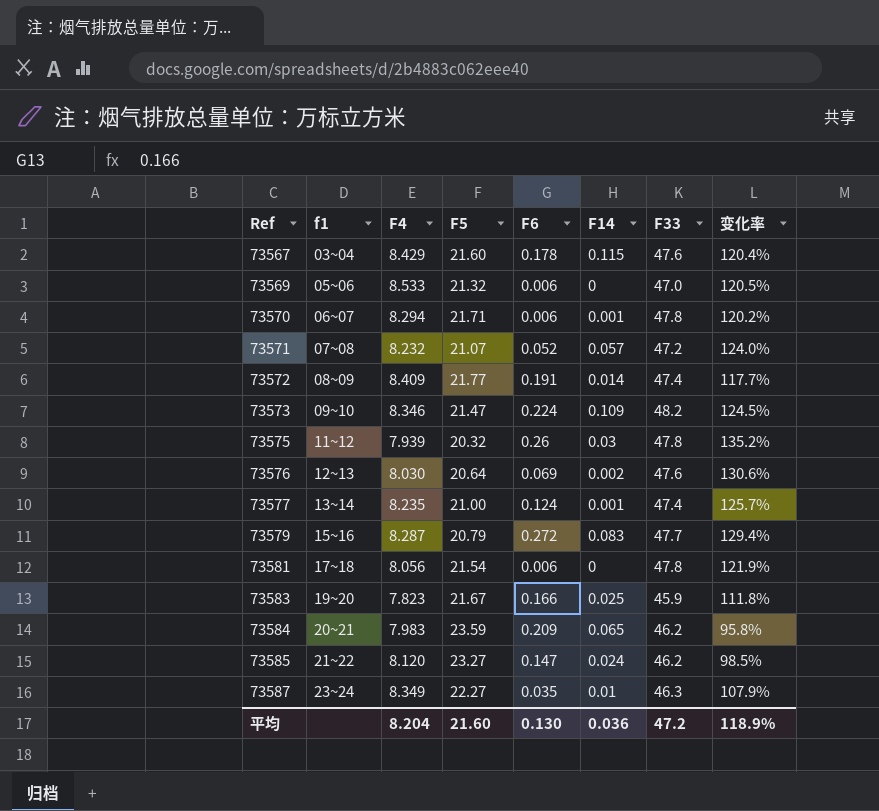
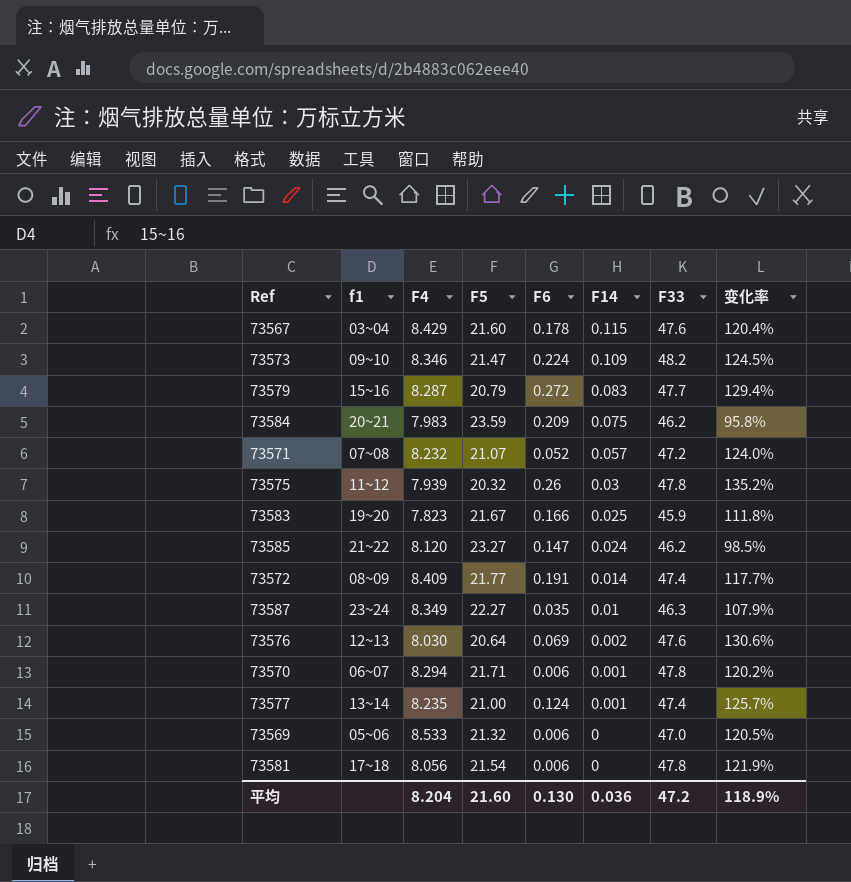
row order: Ref ascending -> F14 descending
73584 | F14: 0.065 -> 0.075

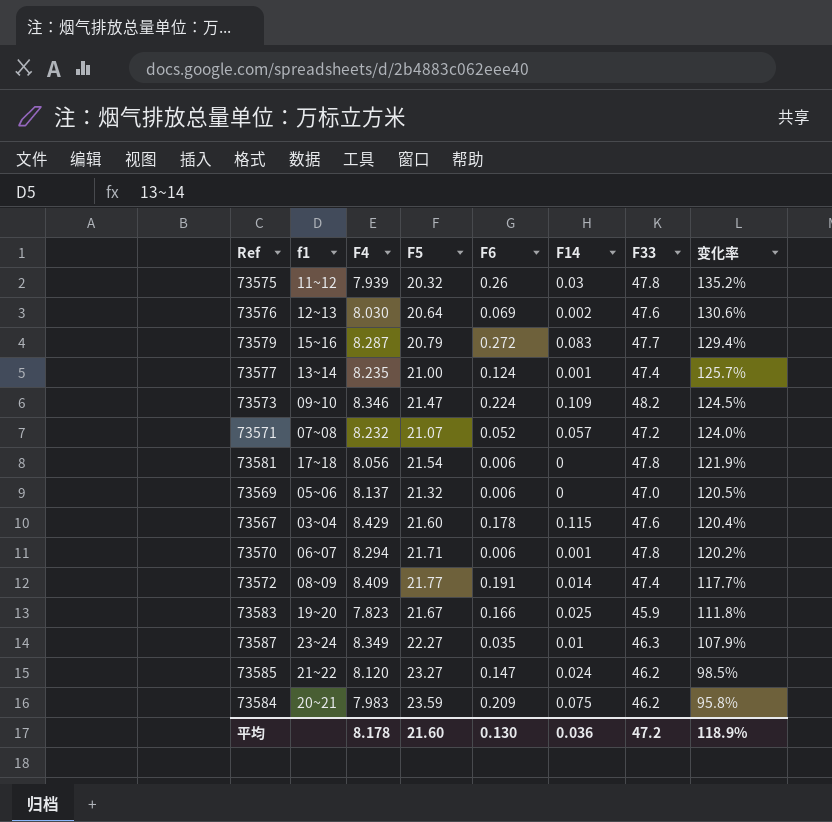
row order: F14 descending -> 变化率 descending
73569 | F4: 8.533 -> 8.137
平均 | F4: 8.204 -> 8.178

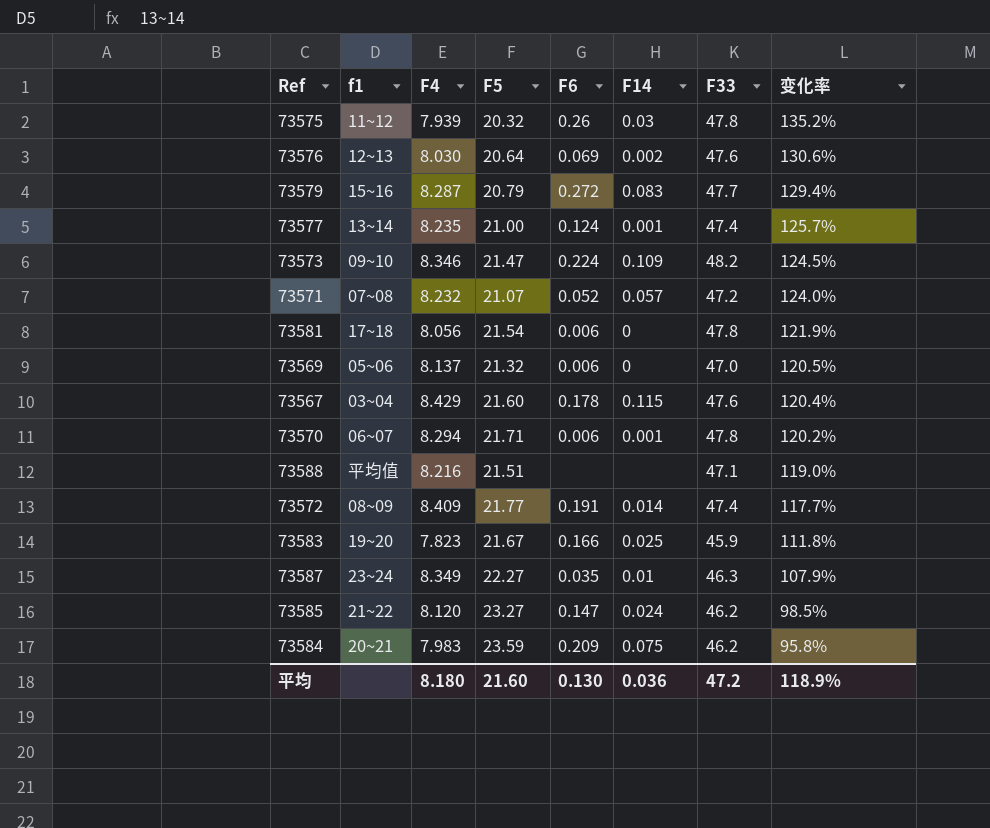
row 73588: none -> 平均值 | 8.216 | 21.51 | none | none | 47.1 | 119.0%
平均 | F4: 8.178 -> 8.180

